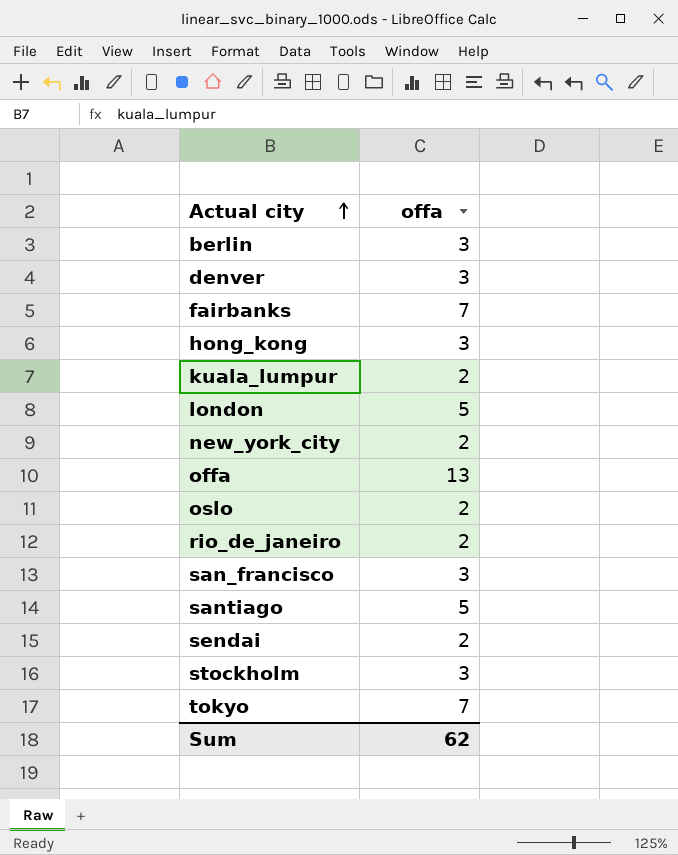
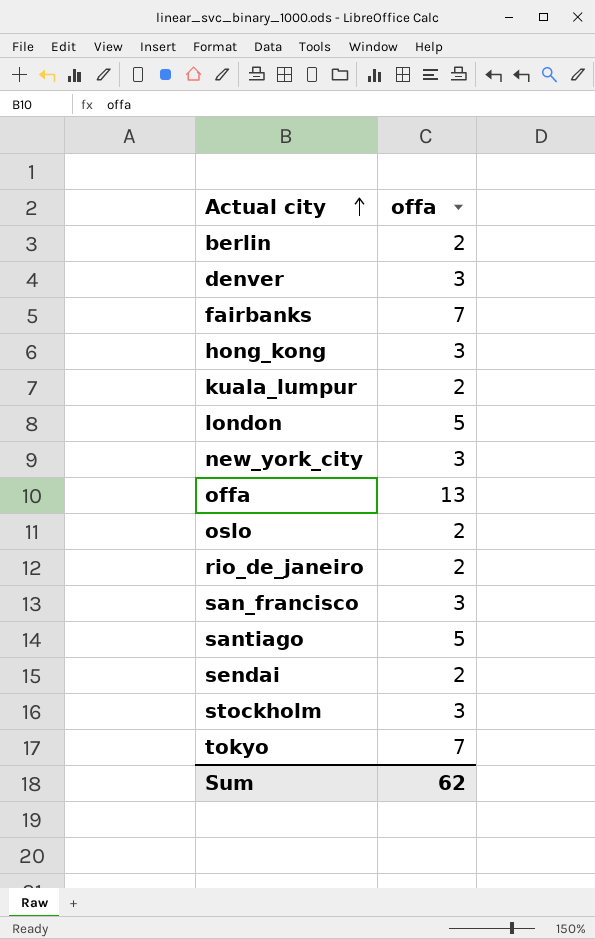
berlin | offa: 3 -> 2
new_york_city | offa: 2 -> 3

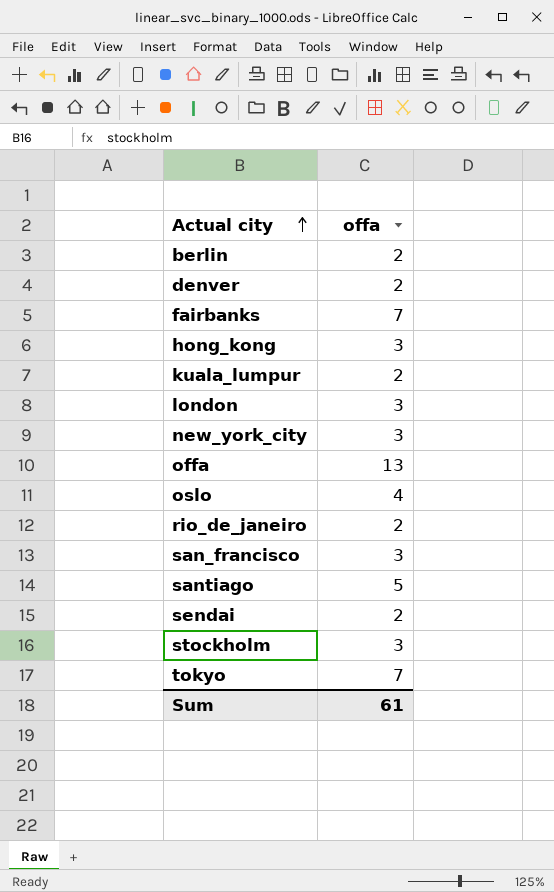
denver | offa: 3 -> 2
london | offa: 5 -> 3
oslo | offa: 2 -> 4
Sum | offa: 62 -> 61

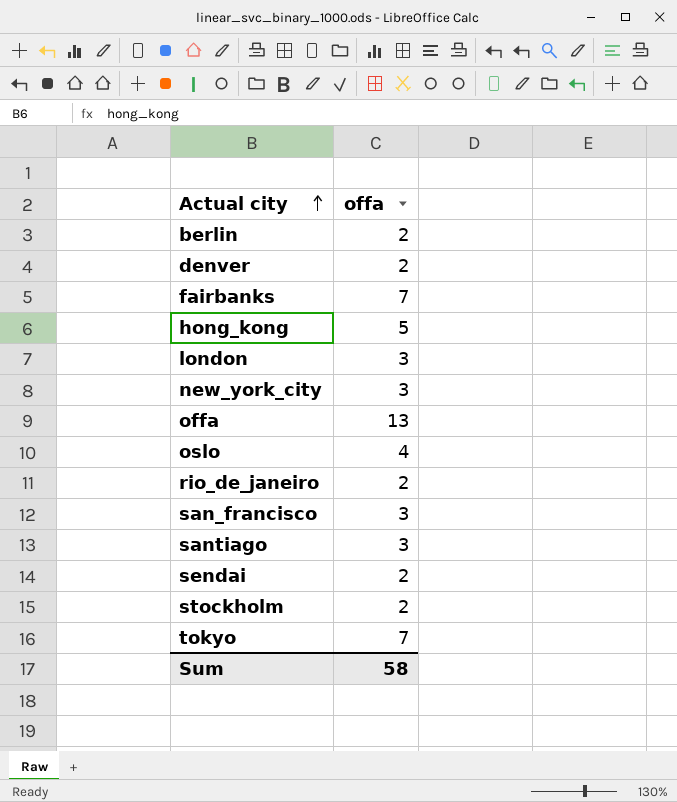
row kuala_lumpur: 2 -> none
hong_kong | offa: 3 -> 5
santiago | offa: 5 -> 3
stockholm | offa: 3 -> 2
Sum | offa: 61 -> 58

